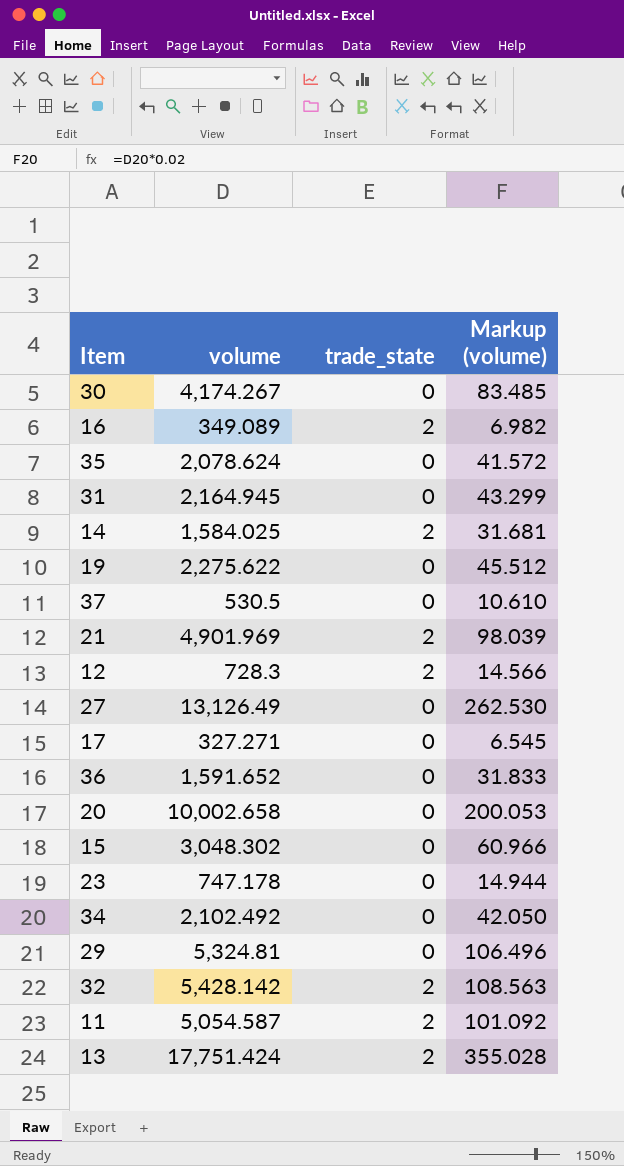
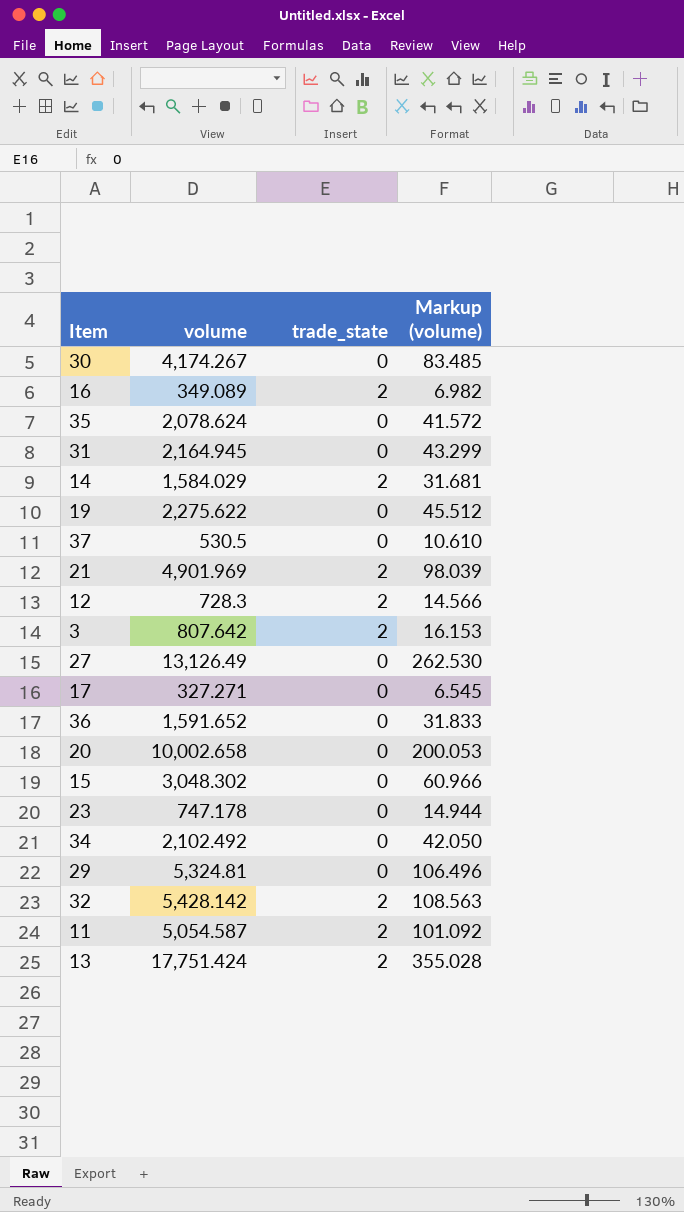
14 | volume: 1,584.025 -> 1,584.029
row 3: none -> 807.642 | 2 | 16.153

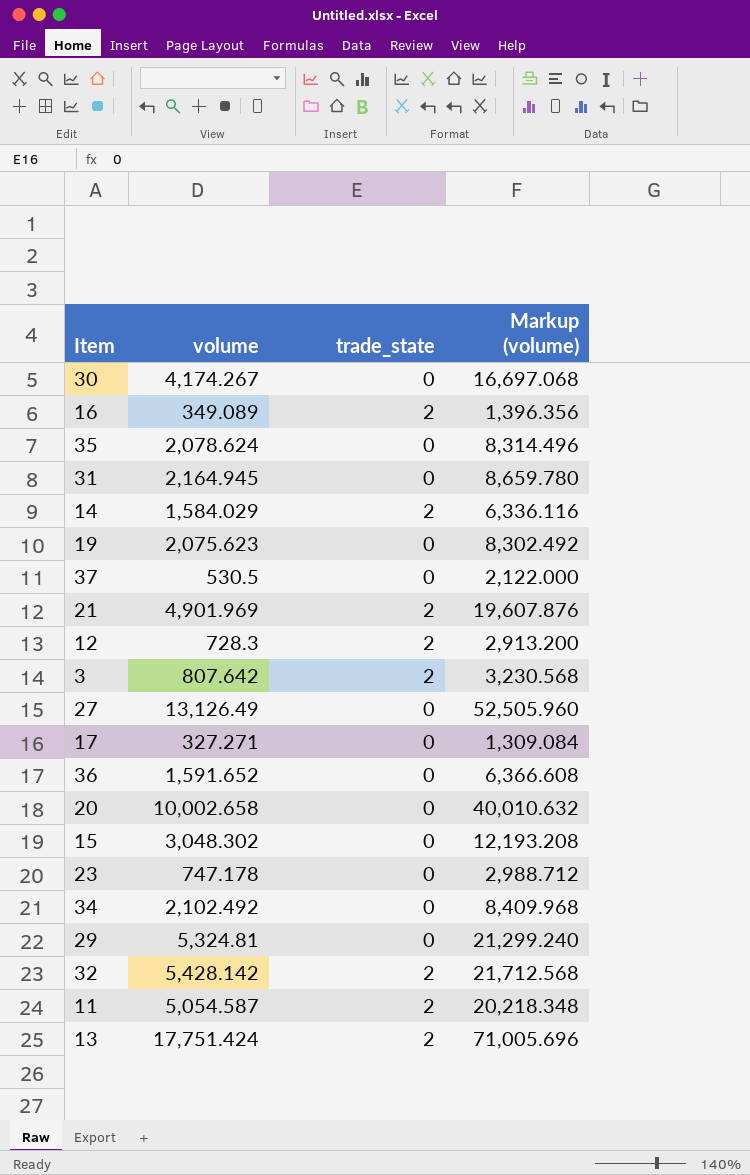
column Markup (volume) | formula: [volume] * 0.02 -> [volume] * 4
19 | volume: 2,275.622 -> 2,075.623

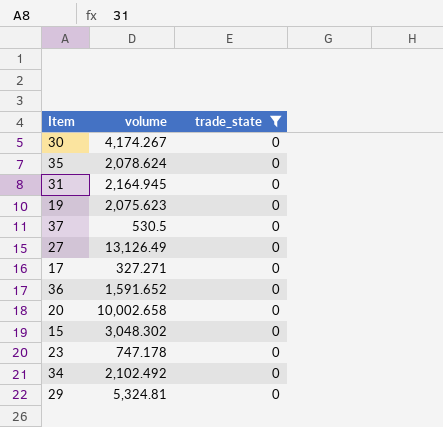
filter: none -> trade_state = 0
column Markup (volume) | formula: [volume] * 4 -> none

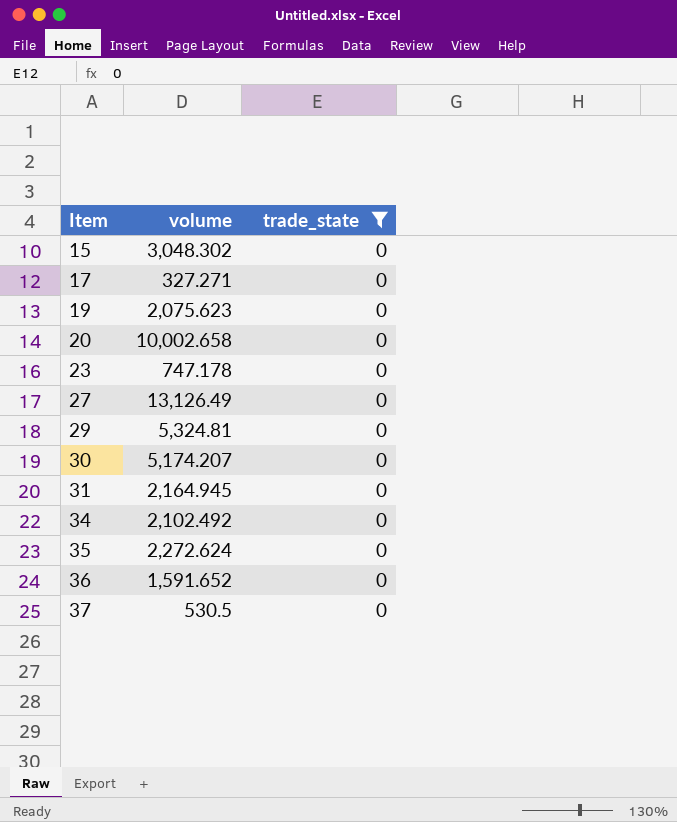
row order: none -> Item ascending
30 | volume: 4,174.267 -> 5,174.207
35 | volume: 2,078.624 -> 2,272.624

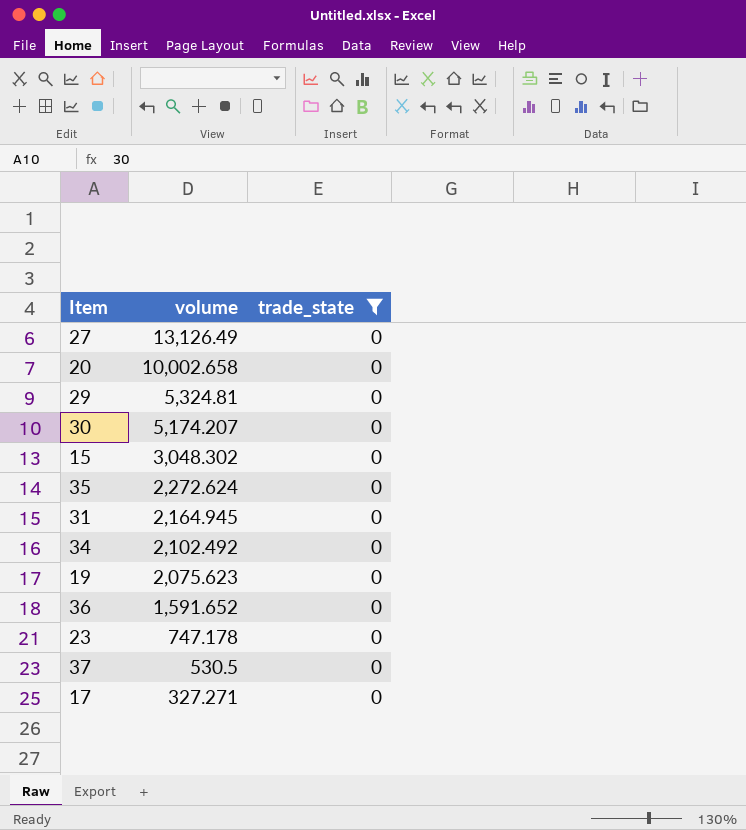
row order: Item ascending -> volume descending

